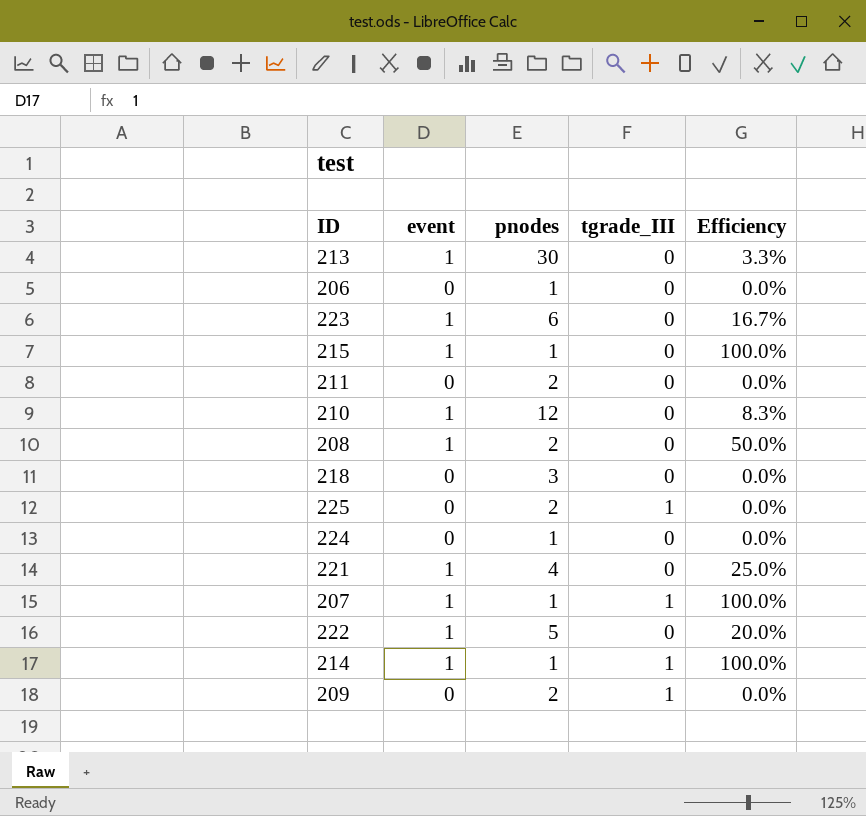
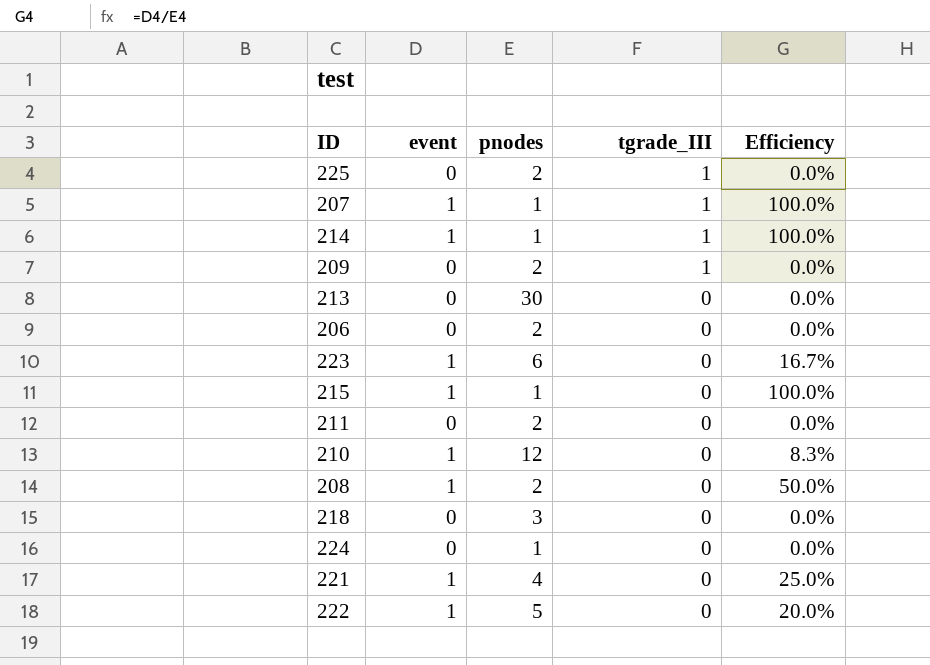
row order: none -> tgrade_III descending
213 | event: 1 -> 0
213 | Efficiency: 3.3% -> 0.0%
206 | pnodes: 1 -> 2

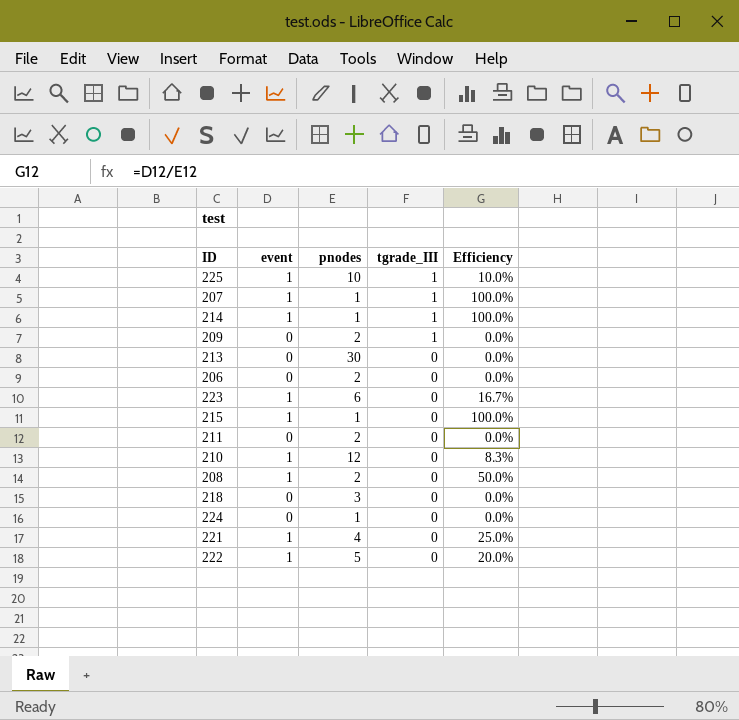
225 | event: 0 -> 1
225 | pnodes: 2 -> 10
225 | Efficiency: 0.0% -> 10.0%

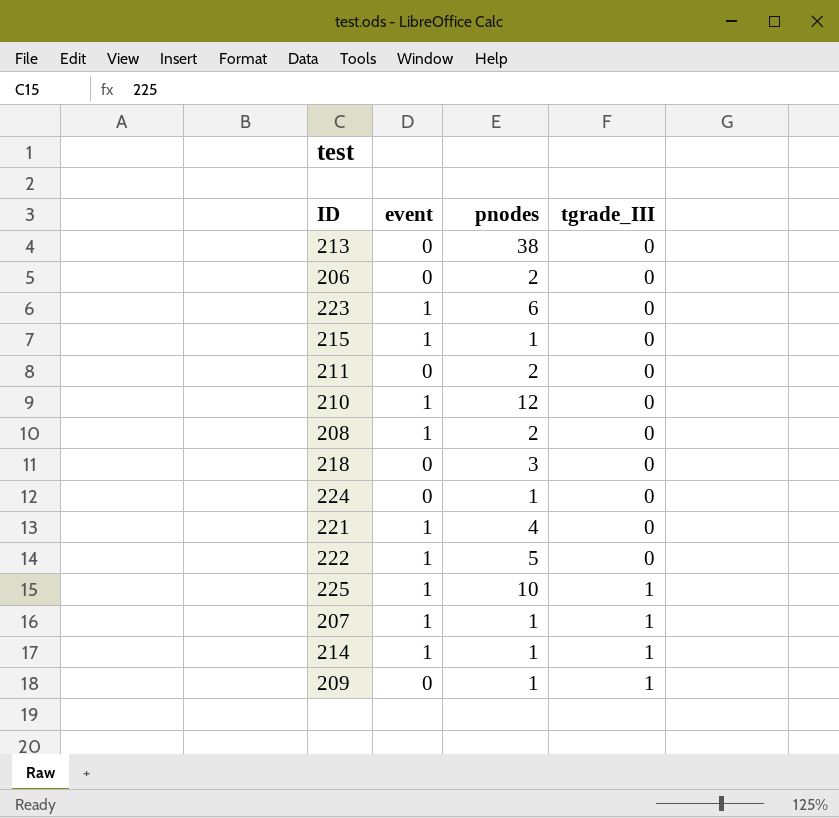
row order: tgrade_III descending -> tgrade_III ascending
column Efficiency | formula: [event] / [pnodes] -> none
213 | pnodes: 30 -> 38
209 | pnodes: 2 -> 1

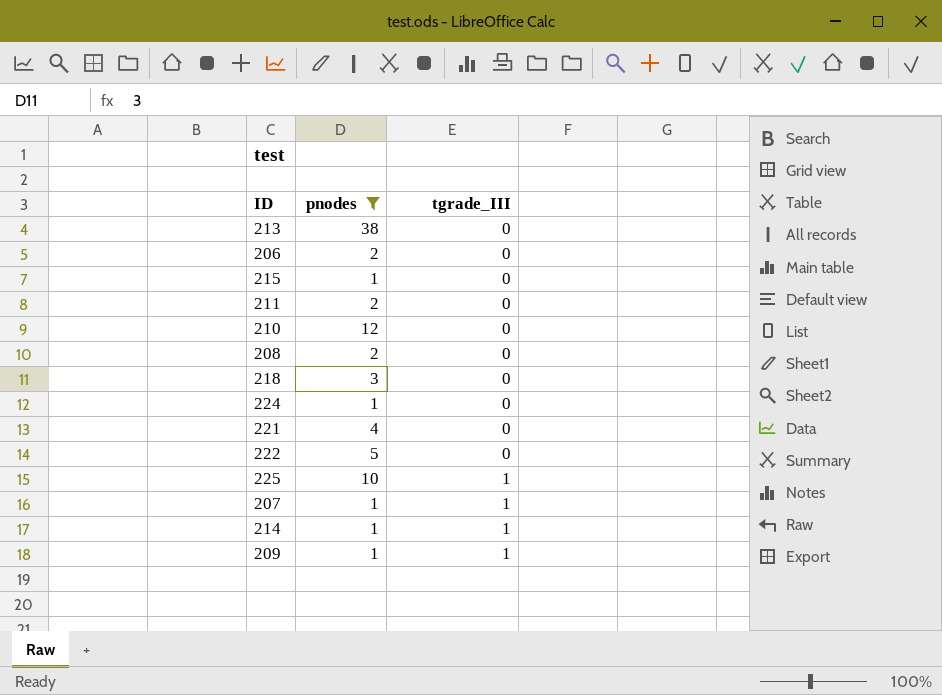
filter: none -> pnodes != 6
column event | position: 2 -> none

